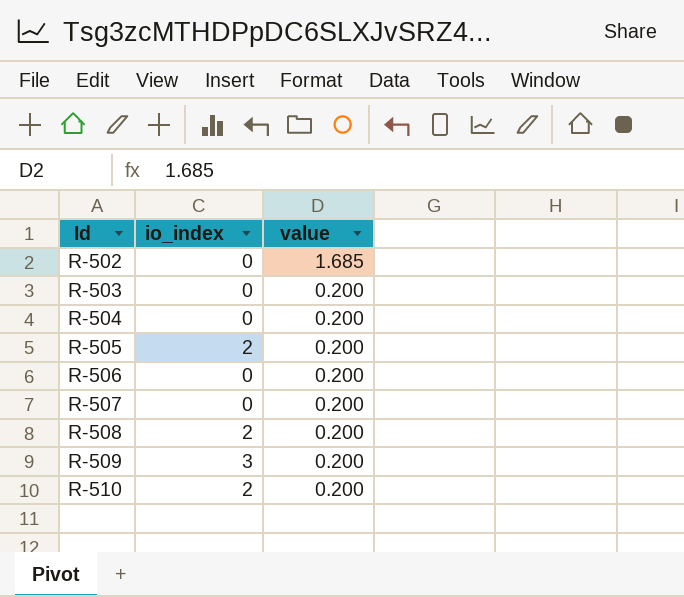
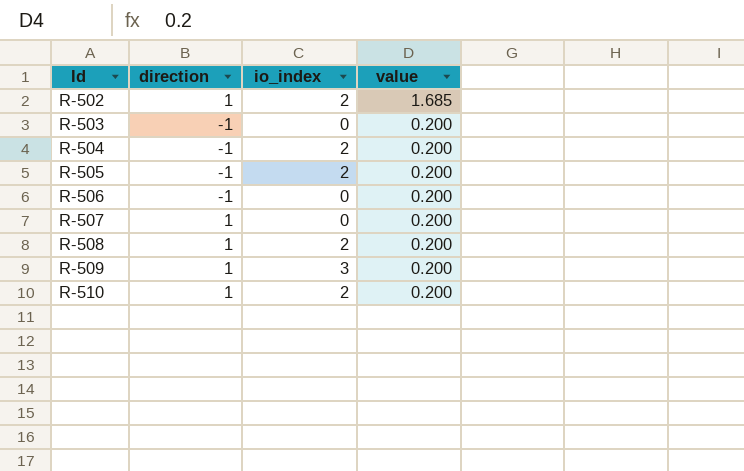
column direction | position: none -> 2
R-502 | io_index: 0 -> 2
R-504 | io_index: 0 -> 2

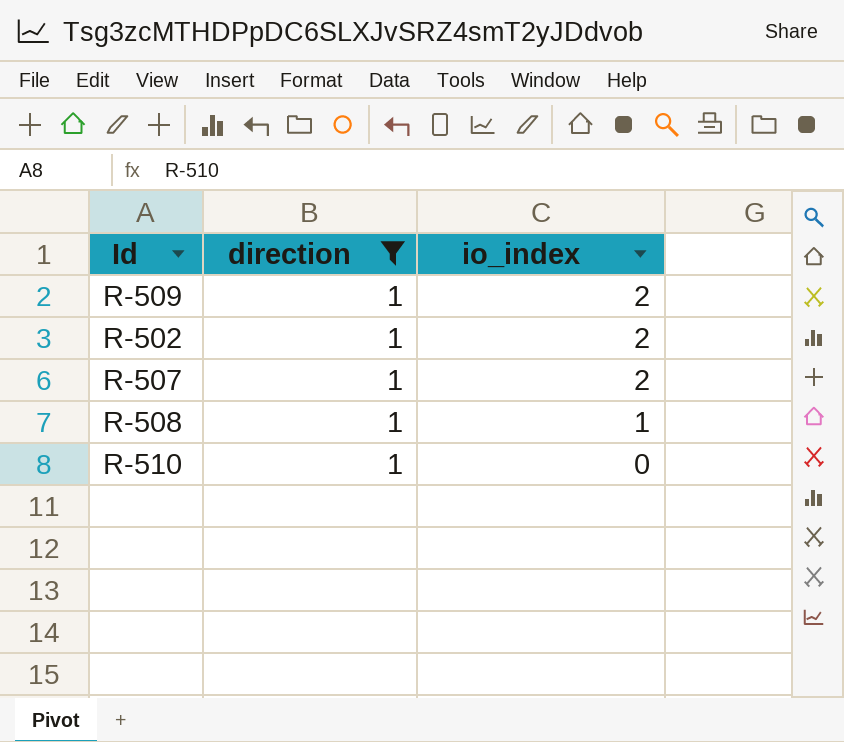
filter: none -> direction = 1
row order: Id ascending -> io_index descending
column value | position: 4 -> none
R-509 | io_index: 3 -> 2
R-507 | io_index: 0 -> 2
R-508 | io_index: 2 -> 1
R-510 | io_index: 2 -> 0

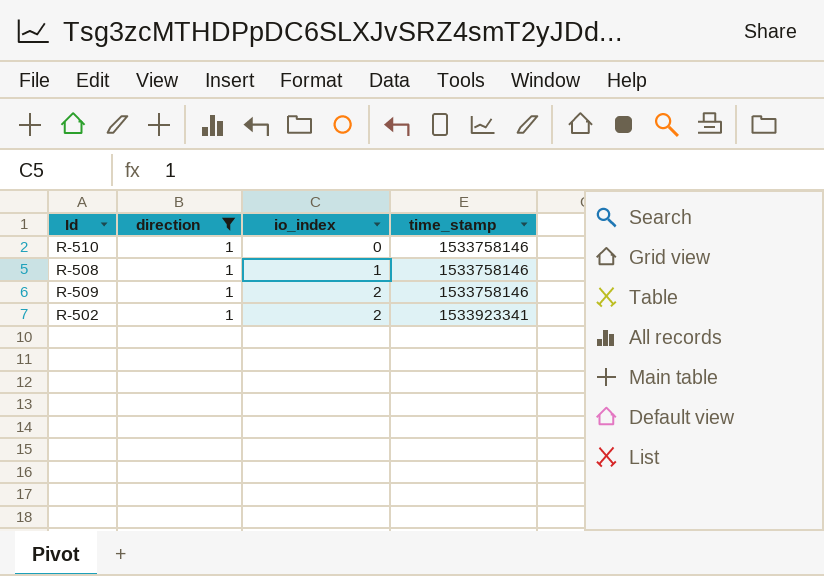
row order: io_index descending -> io_index ascending
column time_stamp | position: none -> 4
row R-507: 1 | 2 -> none

